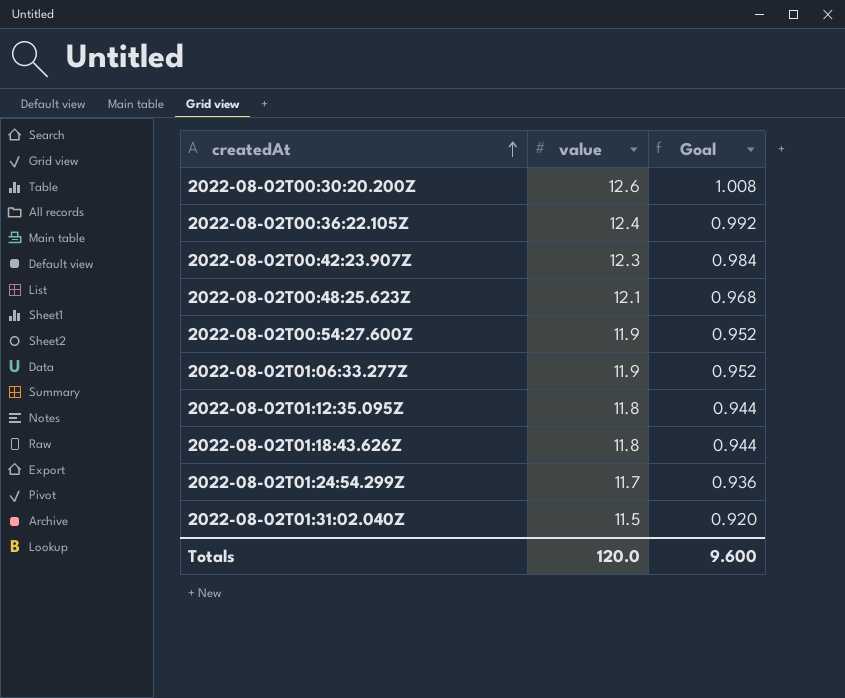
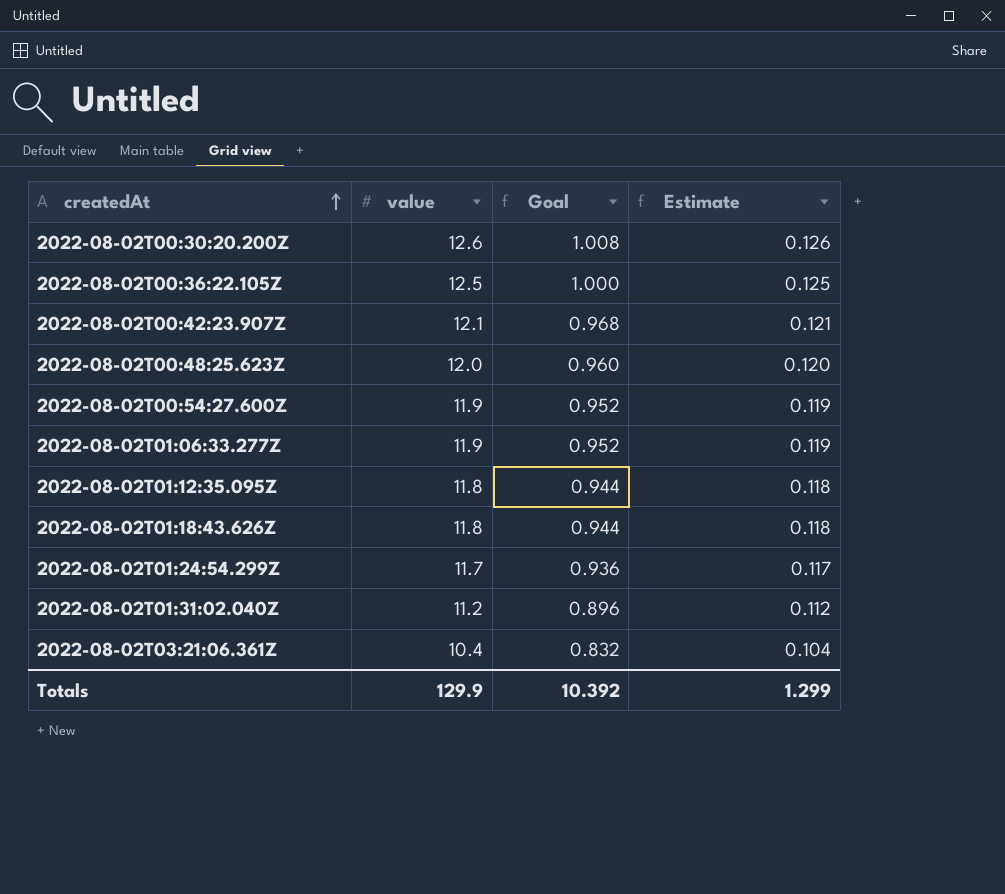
column Estimate | formula: none -> [value] * 0.01
2022-08-02T00:36:22.105Z | value: 12.4 -> 12.5
2022-08-02T00:36:22.105Z | Goal: 0.992 -> 1.000
2022-08-02T00:42:23.907Z | value: 12.3 -> 12.1
2022-08-02T00:42:23.907Z | Goal: 0.984 -> 0.968
2022-08-02T00:48:25.623Z | value: 12.1 -> 12.0
2022-08-02T00:48:25.623Z | Goal: 0.968 -> 0.960
2022-08-02T01:31:02.040Z | value: 11.5 -> 11.2
2022-08-02T01:31:02.040Z | Goal: 0.920 -> 0.896
row 2022-08-02T03:21:06.361Z: none -> 10.4 | 0.832 | 0.104
Totals | value: 120.0 -> 129.9
Totals | Goal: 9.600 -> 10.392

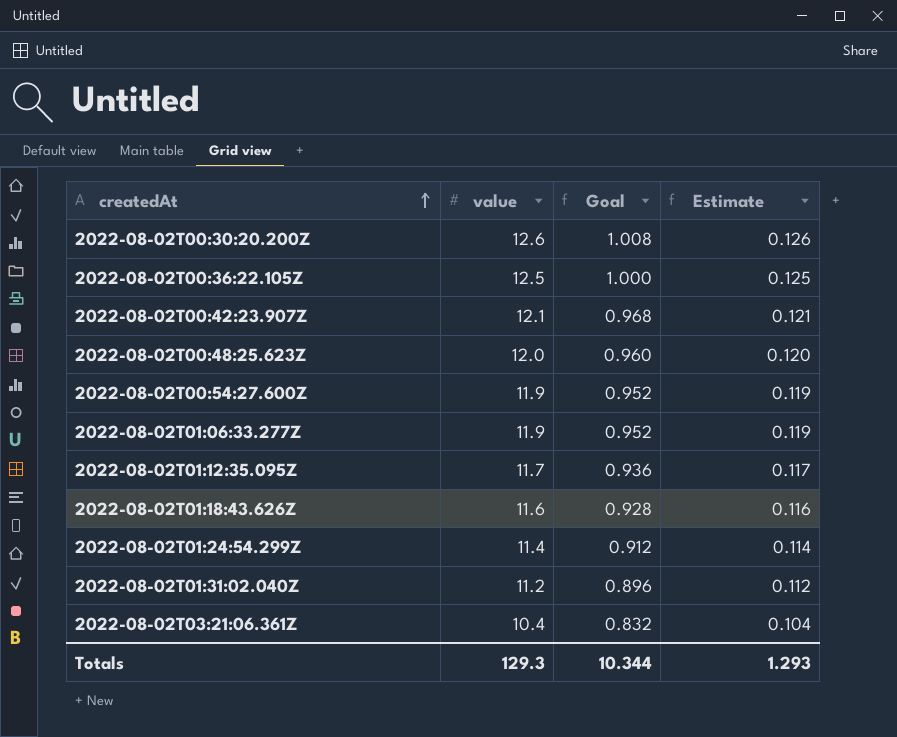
2022-08-02T01:12:35.095Z | value: 11.8 -> 11.7
2022-08-02T01:12:35.095Z | Goal: 0.944 -> 0.936
2022-08-02T01:12:35.095Z | Estimate: 0.118 -> 0.117
2022-08-02T01:18:43.626Z | value: 11.8 -> 11.6
2022-08-02T01:18:43.626Z | Goal: 0.944 -> 0.928
2022-08-02T01:18:43.626Z | Estimate: 0.118 -> 0.116
2022-08-02T01:24:54.299Z | value: 11.7 -> 11.4
2022-08-02T01:24:54.299Z | Goal: 0.936 -> 0.912
2022-08-02T01:24:54.299Z | Estimate: 0.117 -> 0.114
Totals | value: 129.9 -> 129.3
Totals | Goal: 10.392 -> 10.344
Totals | Estimate: 1.299 -> 1.293

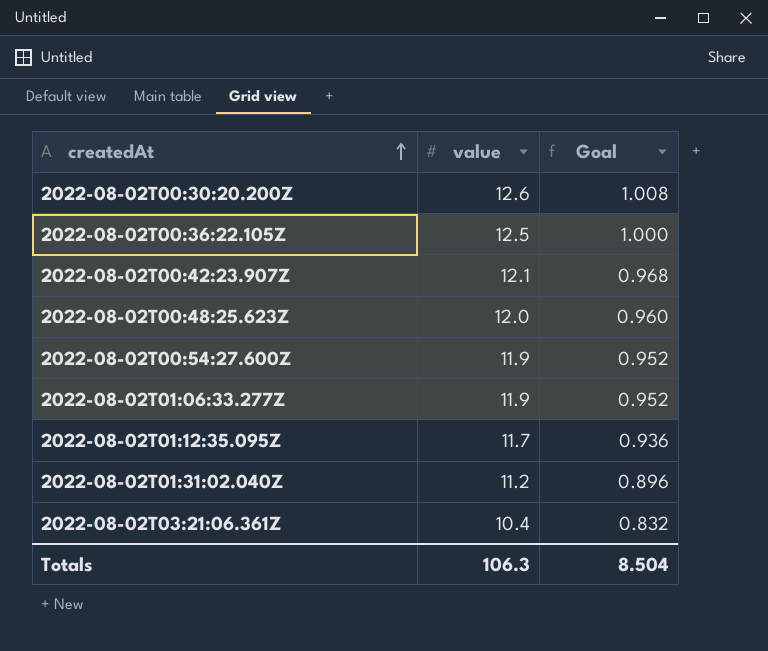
column Estimate | formula: [value] * 0.01 -> none
row 2022-08-02T01:18:43.626Z: 11.6 | 0.928 | 0.116 -> none
row 2022-08-02T01:24:54.299Z: 11.4 | 0.912 | 0.114 -> none
Totals | value: 129.3 -> 106.3
Totals | Goal: 10.344 -> 8.504

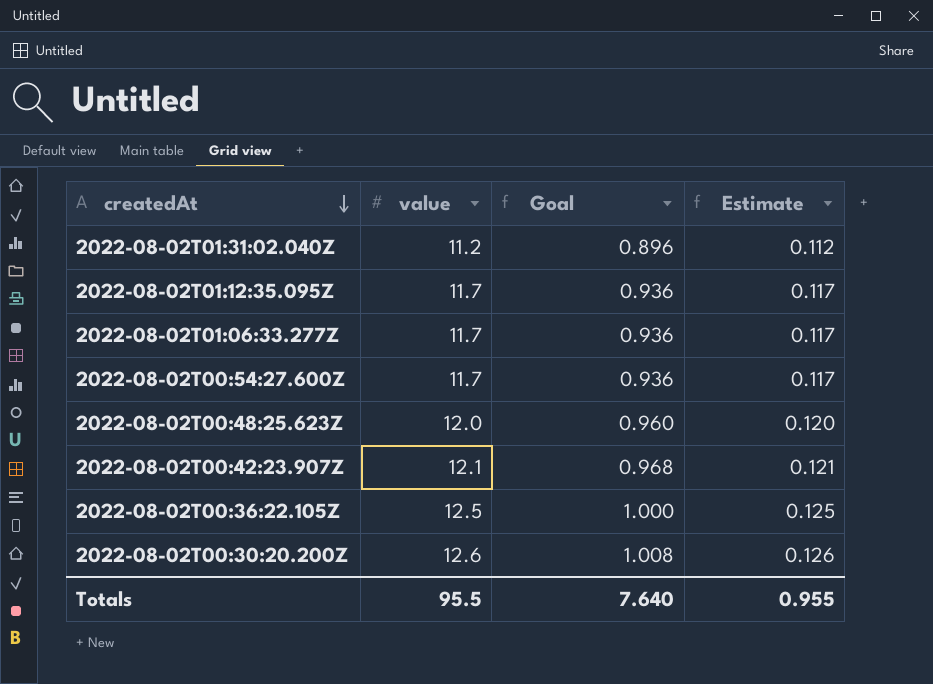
row order: createdAt ascending -> createdAt descending
column Estimate | formula: none -> [value] * 0.01
row 2022-08-02T03:21:06.361Z: 10.4 | 0.832 -> none
2022-08-02T01:06:33.277Z | value: 11.9 -> 11.7
2022-08-02T01:06:33.277Z | Goal: 0.952 -> 0.936
2022-08-02T00:54:27.600Z | value: 11.9 -> 11.7
2022-08-02T00:54:27.600Z | Goal: 0.952 -> 0.936
Totals | value: 106.3 -> 95.5
Totals | Goal: 8.504 -> 7.640

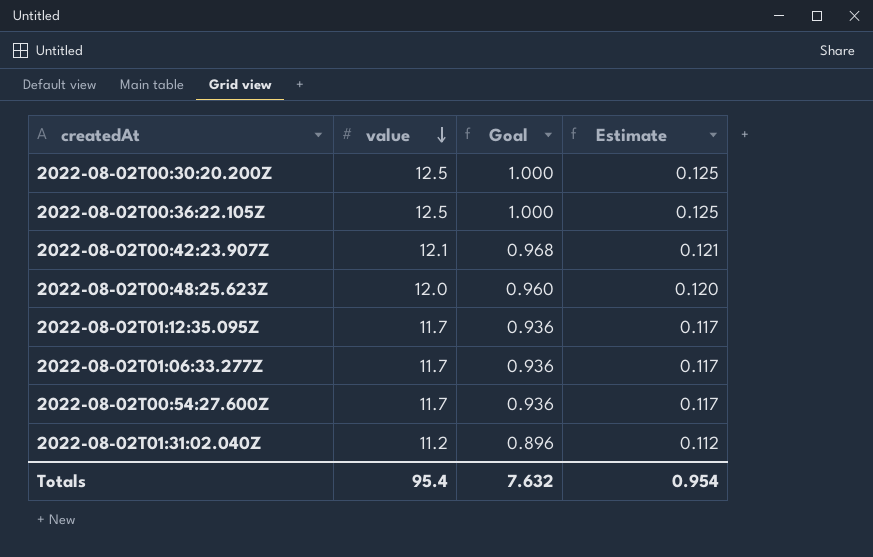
row order: createdAt descending -> value descending
2022-08-02T00:30:20.200Z | value: 12.6 -> 12.5
2022-08-02T00:30:20.200Z | Goal: 1.008 -> 1.000
2022-08-02T00:30:20.200Z | Estimate: 0.126 -> 0.125
Totals | value: 95.5 -> 95.4
Totals | Goal: 7.640 -> 7.632
Totals | Estimate: 0.955 -> 0.954

